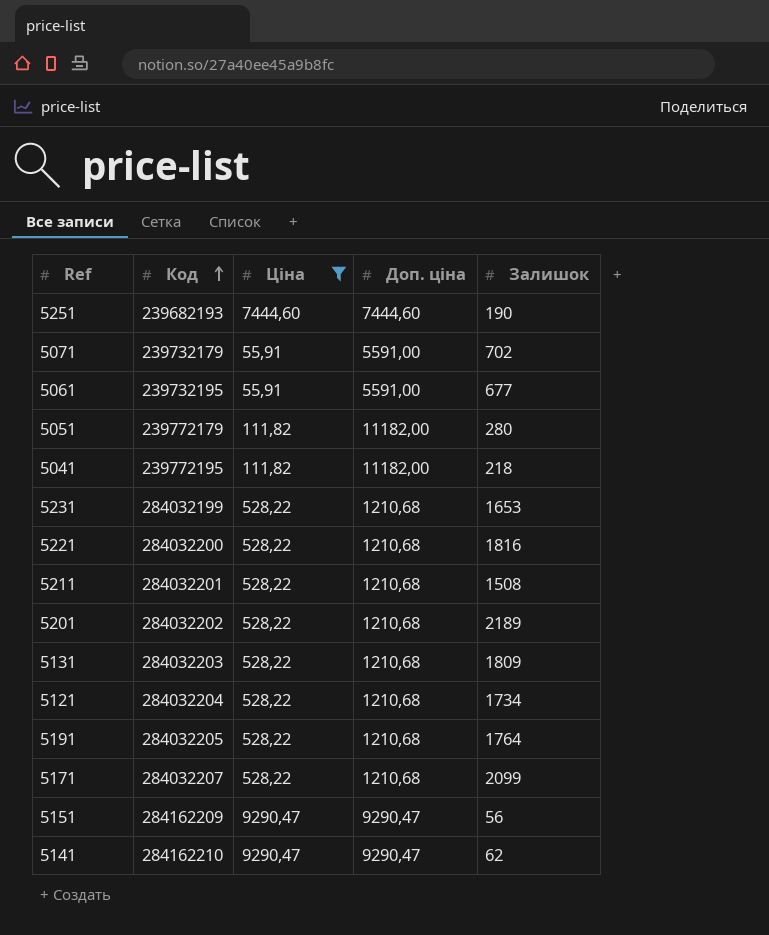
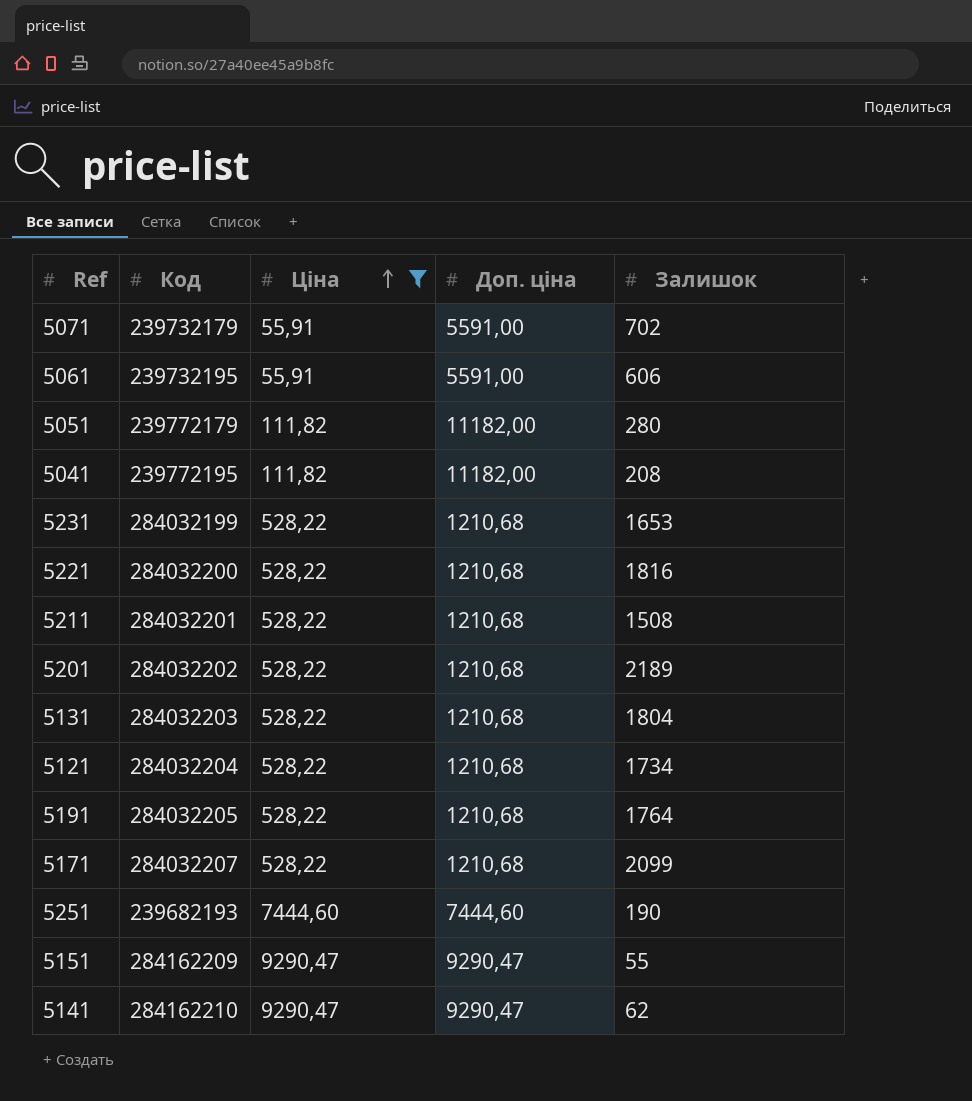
row order: Код ascending -> Ціна ascending
5061 | Залишок: 677 -> 606
5041 | Залишок: 218 -> 208
5131 | Залишок: 1809 -> 1804
5151 | Залишок: 56 -> 55

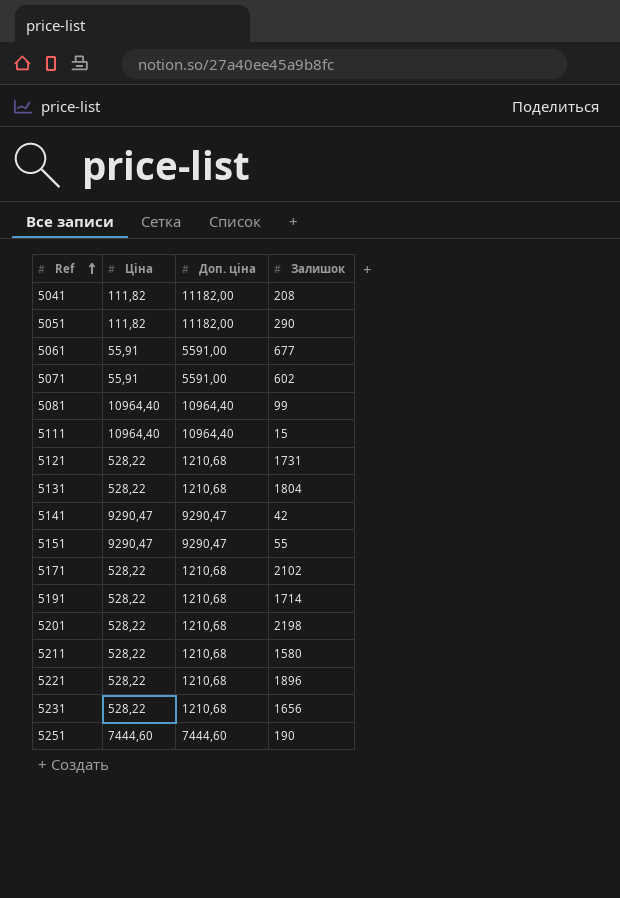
filter: Ціна != 10964,40 -> none
row order: Ціна ascending -> Ref ascending
column Код | position: 2 -> none
5051 | Залишок: 280 -> 290
5061 | Залишок: 606 -> 677
5071 | Залишок: 702 -> 602
5121 | Залишок: 1734 -> 1731
5141 | Залишок: 62 -> 42
5171 | Залишок: 2099 -> 2102
5191 | Залишок: 1764 -> 1714
5201 | Залишок: 2189 -> 2198
5211 | Залишок: 1508 -> 1580
5221 | Залишок: 1816 -> 1896
5231 | Залишок: 1653 -> 1656

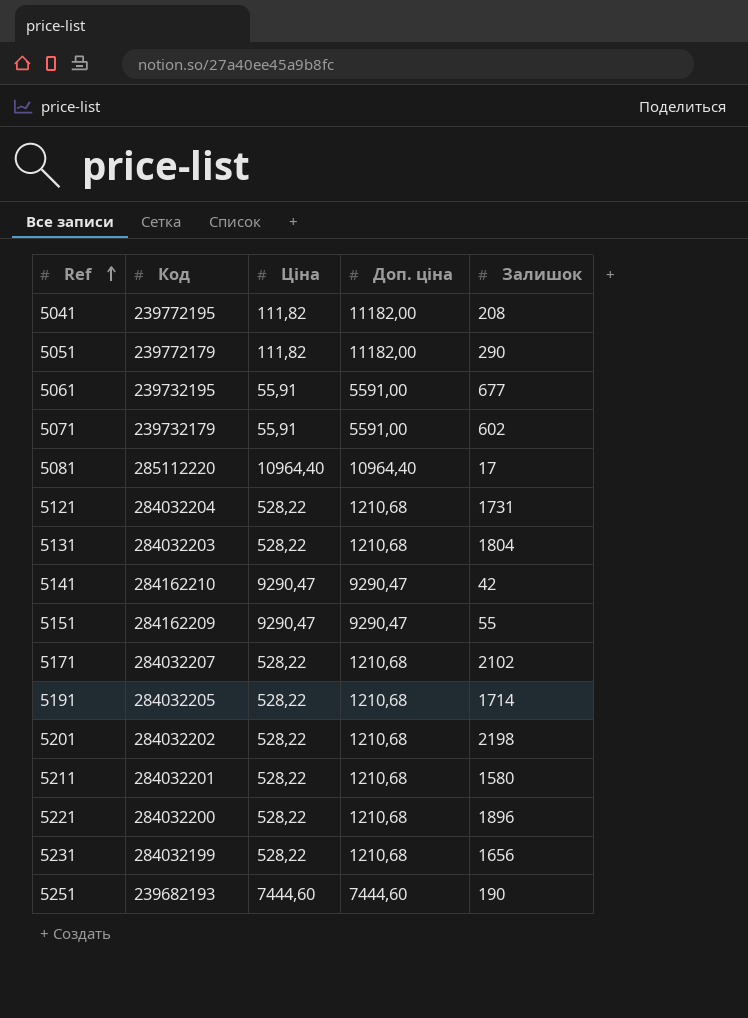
column Код | position: none -> 2
row 5111: 10964,40 | 10964,40 | 15 -> none
5081 | Залишок: 99 -> 17

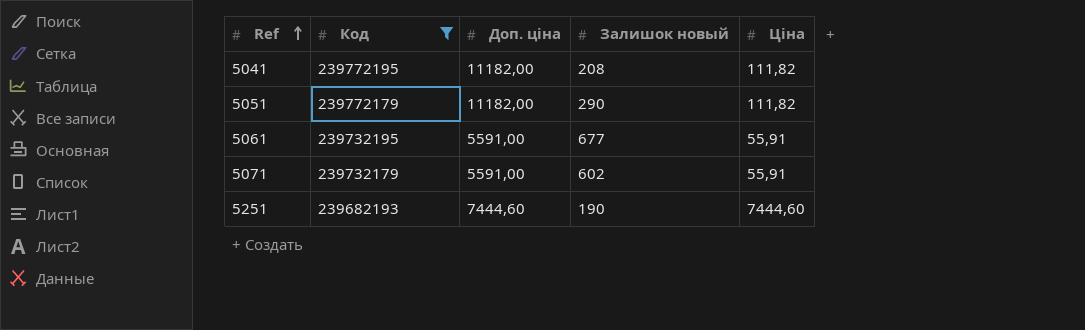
filter: none -> Код <= 239772195
column name: Залишок -> Залишок новый
column Ціна | position: 3 -> 5

